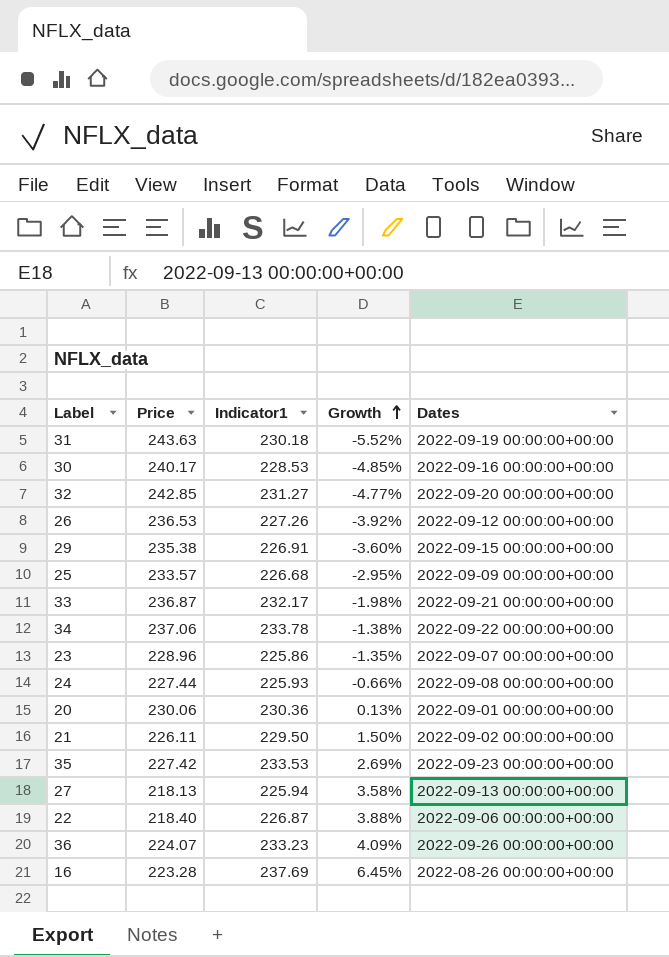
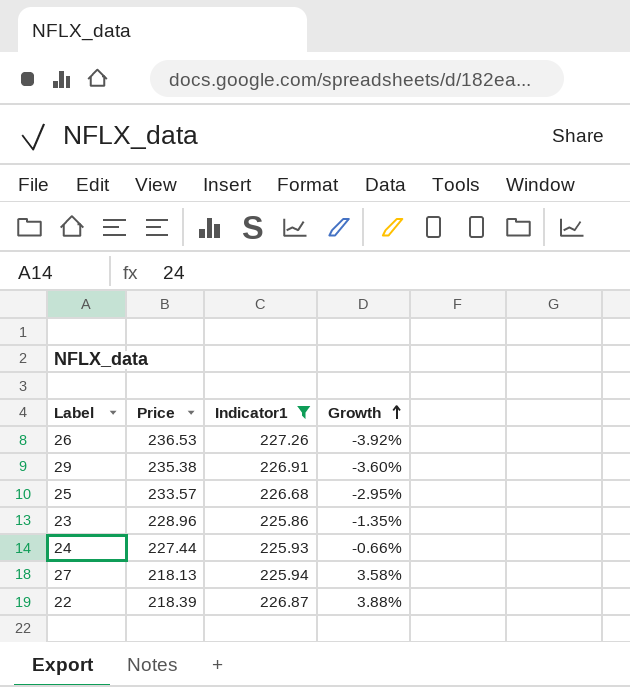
filter: none -> Indicator1 <= 227.26
column Dates | position: 5 -> none
22 | Price: 218.40 -> 218.39

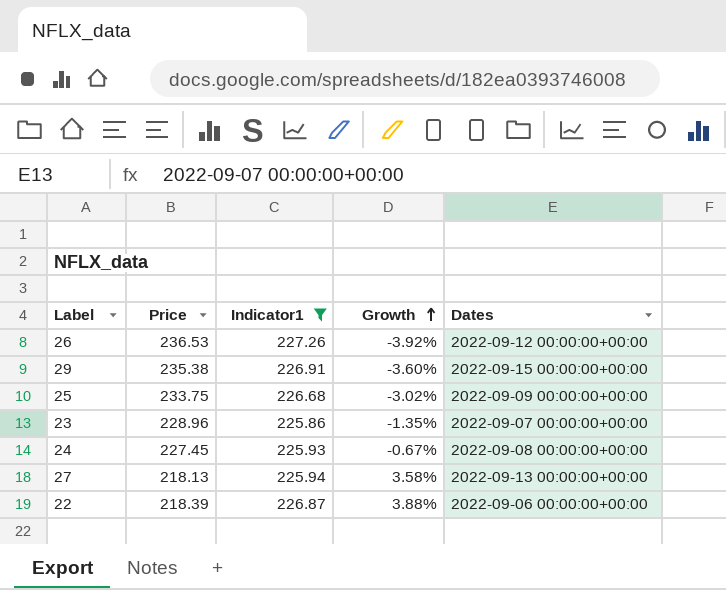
column Dates | position: none -> 5
25 | Price: 233.57 -> 233.75
25 | Growth: -2.95% -> -3.02%
24 | Price: 227.44 -> 227.45
24 | Growth: -0.66% -> -0.67%

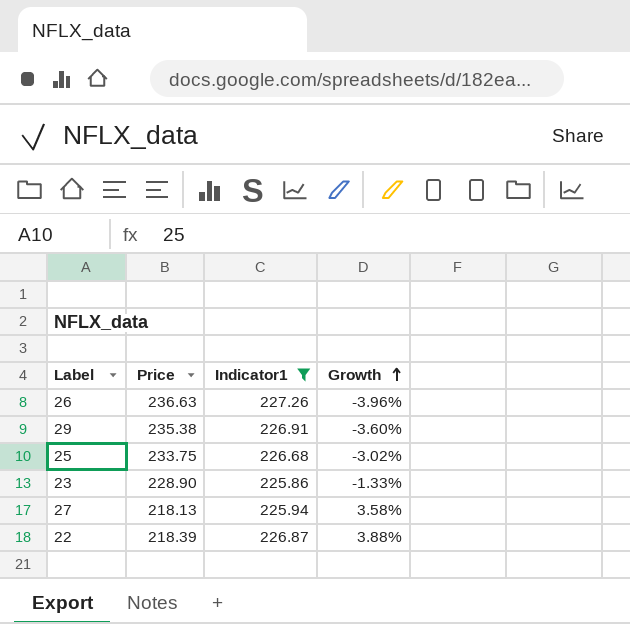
column Dates | position: 5 -> none
row 24: 227.45 | 225.93 | -0.67% | 2022-09-08 00:00:00+00:00 -> none
26 | Price: 236.53 -> 236.63
26 | Growth: -3.92% -> -3.96%
23 | Price: 228.96 -> 228.90
23 | Growth: -1.35% -> -1.33%

